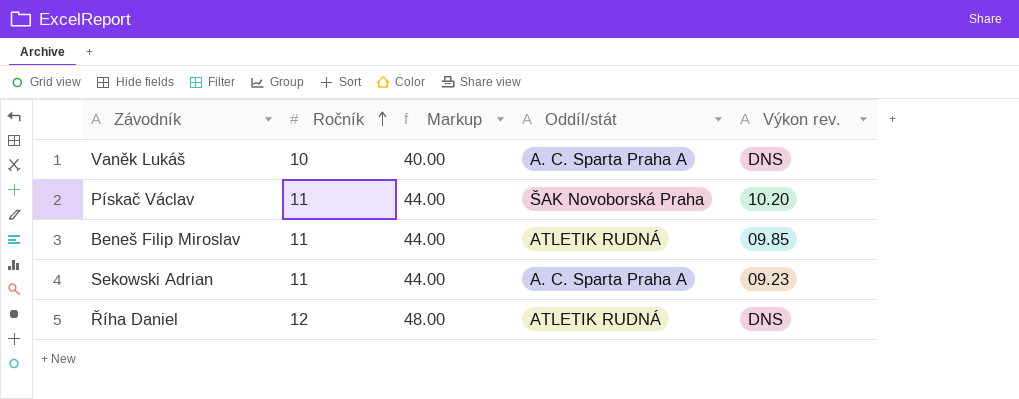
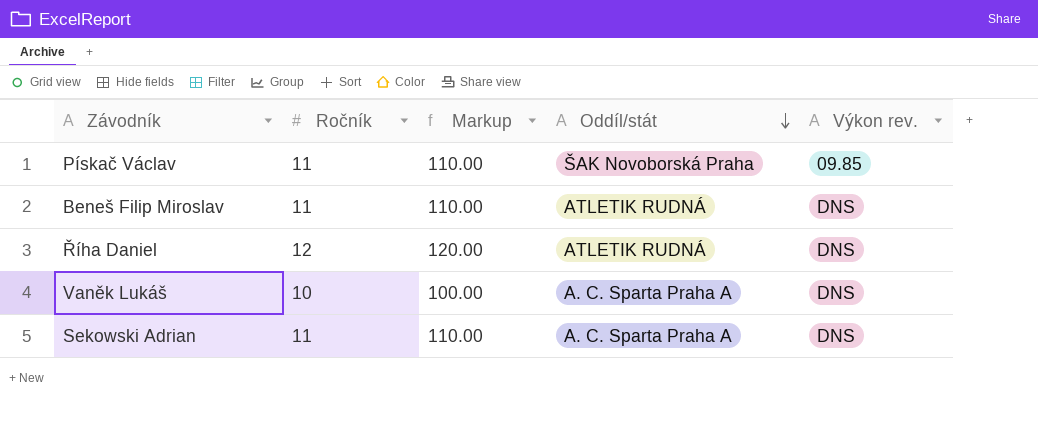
row order: Ročník ascending -> Oddíl/stát descending
column Markup | formula: [Ročník] * 4 -> [Ročník] * 10
Pískač Václav | Výkon rev.: 10.20 -> 09.85
Beneš Filip Miroslav | Výkon rev.: 09.85 -> DNS
Sekowski Adrian | Výkon rev.: 09.23 -> DNS

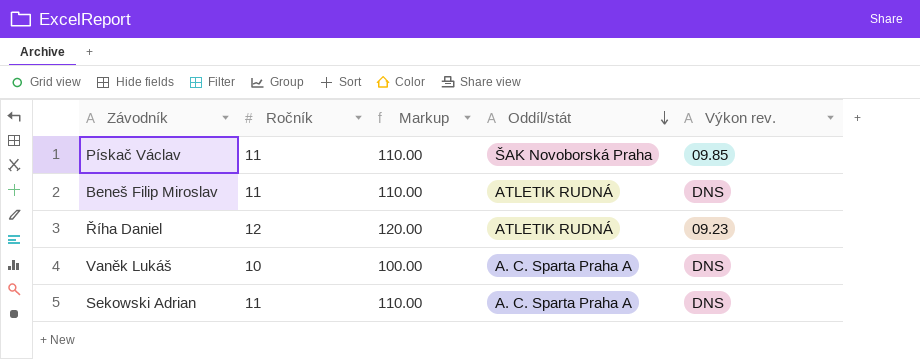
Říha Daniel | Výkon rev.: DNS -> 09.23

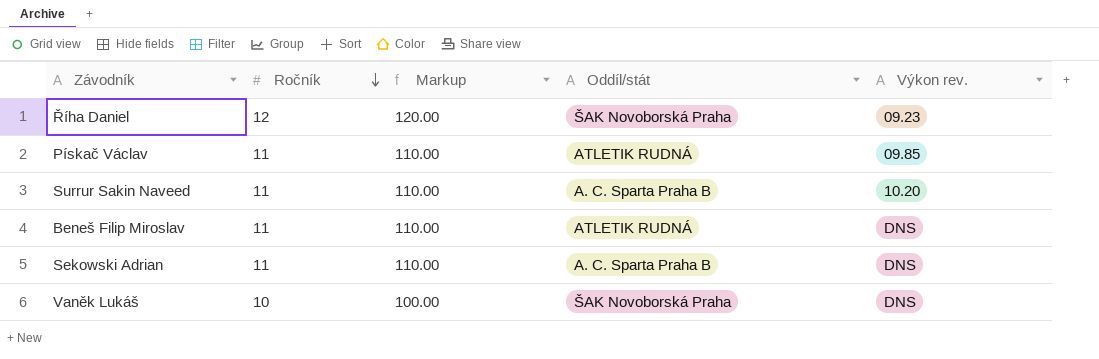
row order: Oddíl/stát descending -> Ročník descending
Říha Daniel | Oddíl/stát: ATLETIK RUDNÁ -> ŠAK Novoborská Praha
Pískač Václav | Oddíl/stát: ŠAK Novoborská Praha -> ATLETIK RUDNÁ
row Surrur Sakin Naveed: none -> 11 | 110.00 | A. C. Sparta Praha B | 10.20
Sekowski Adrian | Oddíl/stát: A. C. Sparta Praha A -> A. C. Sparta Praha B
Vaněk Lukáš | Oddíl/stát: A. C. Sparta Praha A -> ŠAK Novoborská Praha

